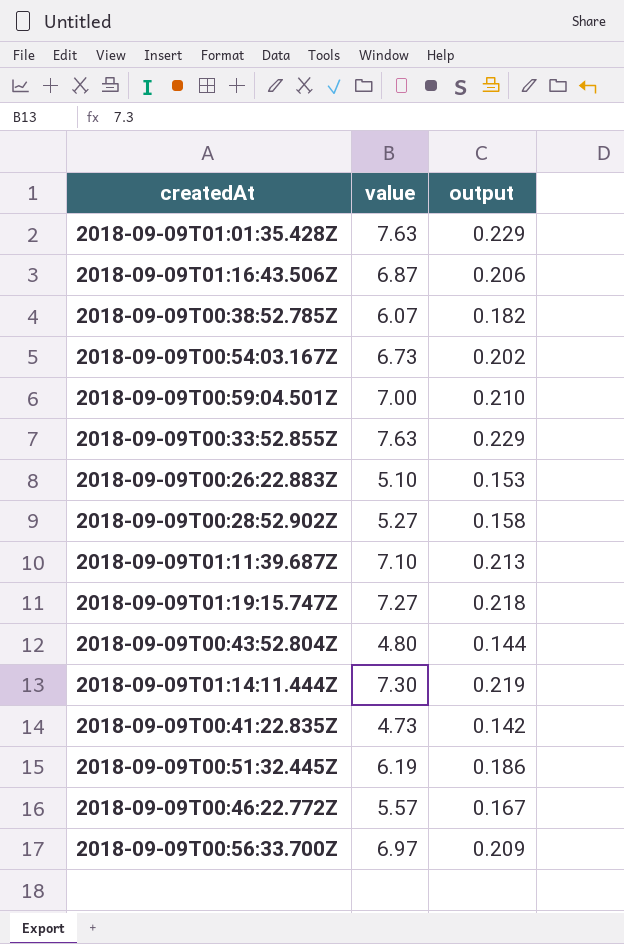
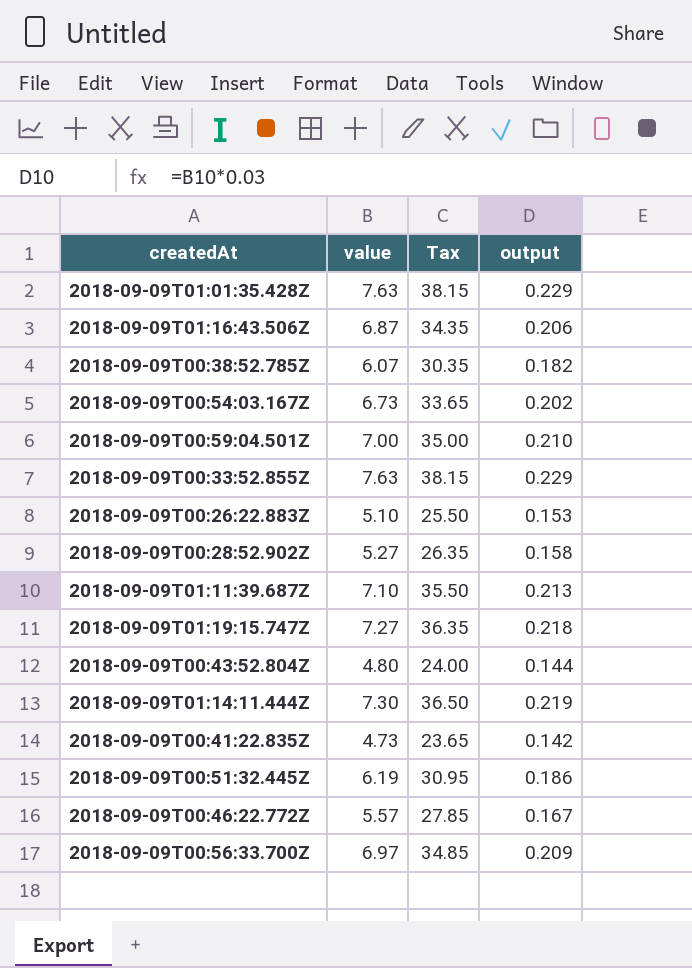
column Tax | formula: none -> [value] * 5

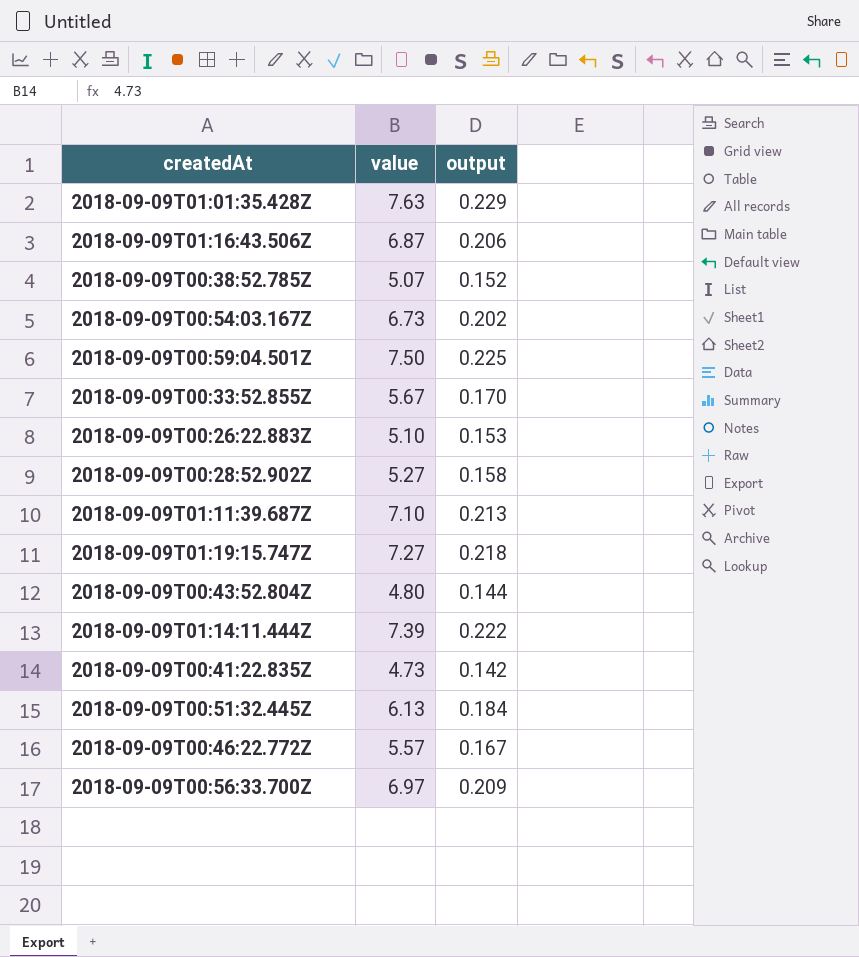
column Tax | formula: [value] * 5 -> none
2018-09-09T00:38:52.785Z | value: 6.07 -> 5.07
2018-09-09T00:38:52.785Z | output: 0.182 -> 0.152
2018-09-09T00:59:04.501Z | value: 7.00 -> 7.50
2018-09-09T00:59:04.501Z | output: 0.210 -> 0.225
2018-09-09T00:33:52.855Z | value: 7.63 -> 5.67
2018-09-09T00:33:52.855Z | output: 0.229 -> 0.170
2018-09-09T01:14:11.444Z | value: 7.30 -> 7.39
2018-09-09T01:14:11.444Z | output: 0.219 -> 0.222
2018-09-09T00:51:32.445Z | value: 6.19 -> 6.13
2018-09-09T00:51:32.445Z | output: 0.186 -> 0.184

